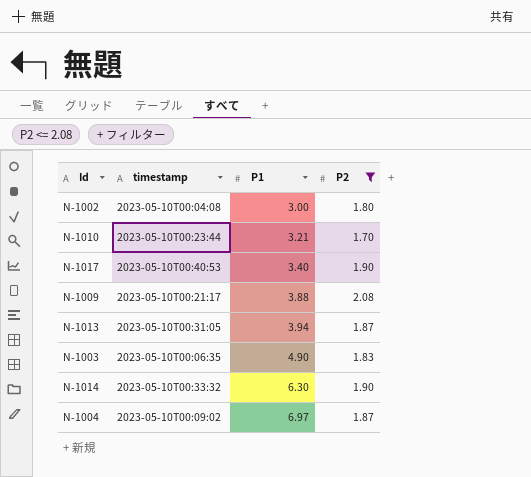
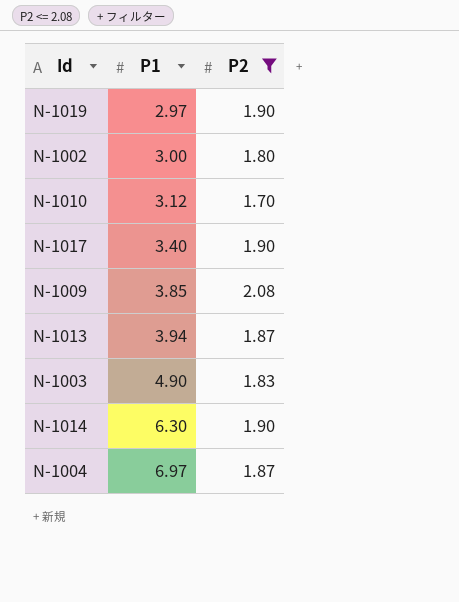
column timestamp | position: 2 -> none
row N-1019: none -> 2.97 | 1.90
N-1010 | P1: 3.21 -> 3.12
N-1009 | P1: 3.88 -> 3.85

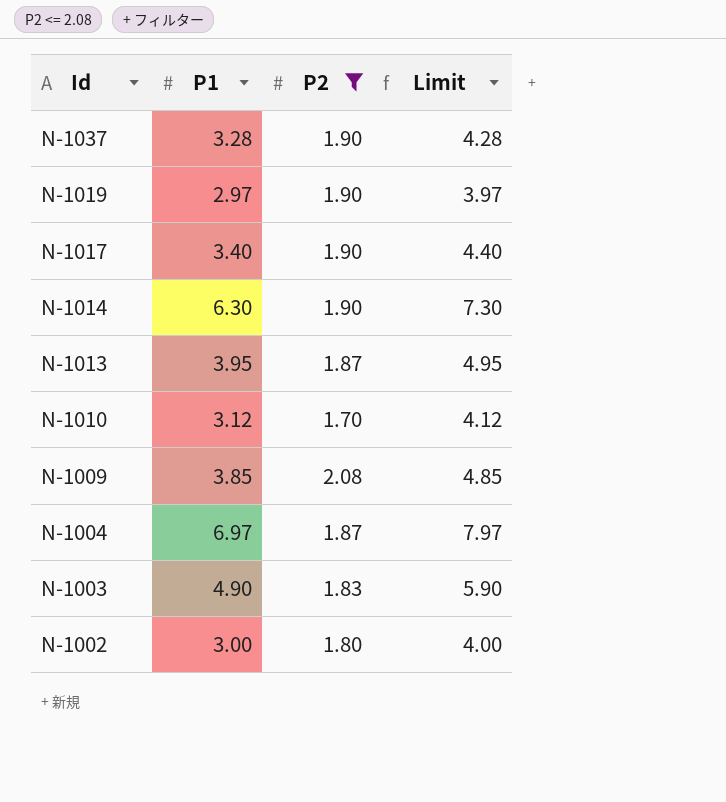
row order: P1 ascending -> Id descending
column Limit | formula: none -> [P1] + 1
row N-1037: none -> 3.28 | 1.90 | 4.28
N-1013 | P1: 3.94 -> 3.95

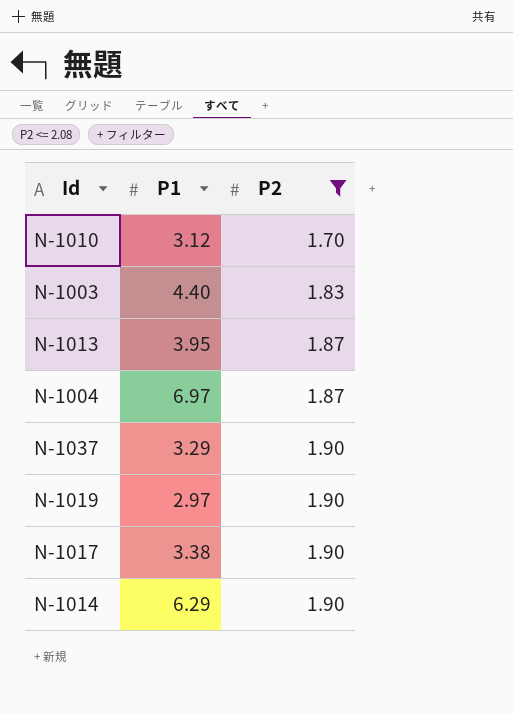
row order: Id descending -> P2 ascending
column Limit | formula: [P1] + 1 -> none
row N-1009: 3.85 | 2.08 | 4.85 -> none
row N-1002: 3.00 | 1.80 | 4.00 -> none
N-1003 | P1: 4.90 -> 4.40
N-1037 | P1: 3.28 -> 3.29
N-1017 | P1: 3.40 -> 3.38
N-1014 | P1: 6.30 -> 6.29

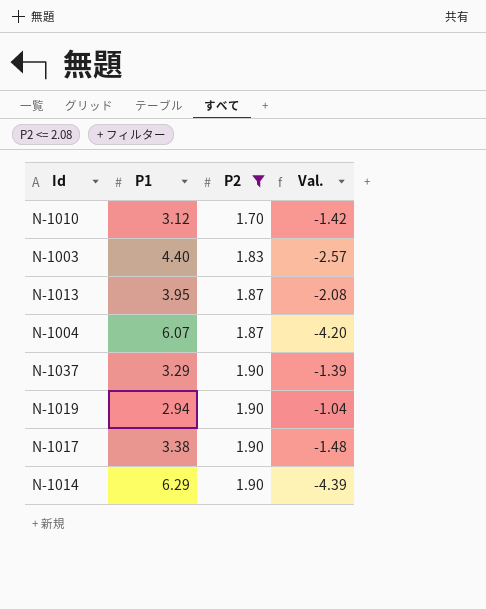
column Val. | formula: none -> [P2] - [P1]
N-1004 | P1: 6.97 -> 6.07
N-1019 | P1: 2.97 -> 2.94

